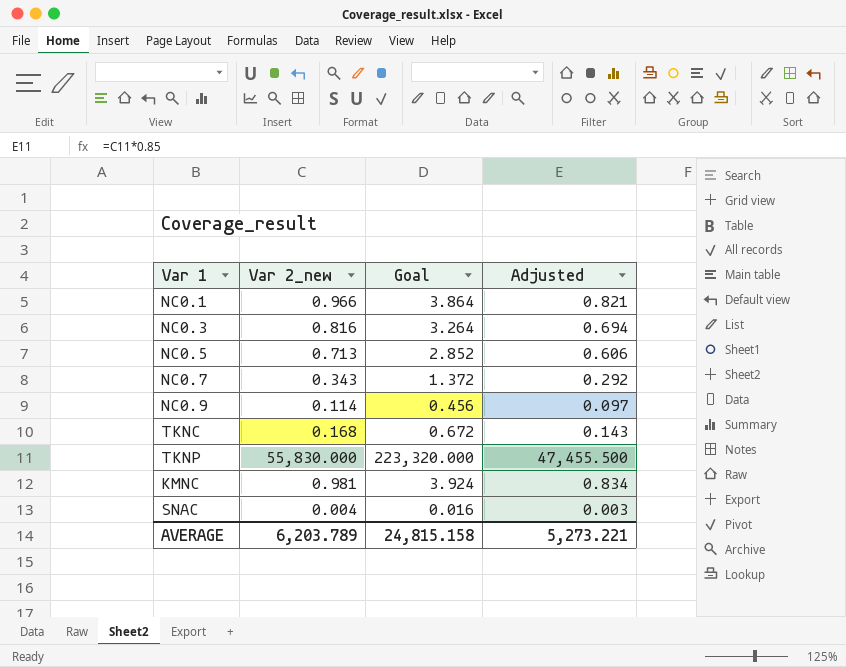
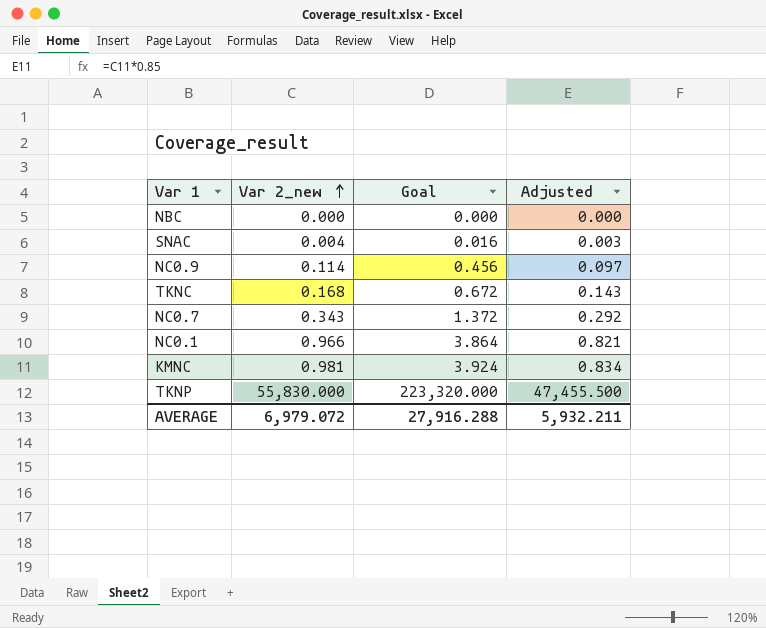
row order: none -> Var 2_new ascending
row NC0.3: 0.816 | 3.264 | 0.694 -> none
row NC0.5: 0.713 | 2.852 | 0.606 -> none
row NBC: none -> 0.000 | 0.000 | 0.000
AVERAGE | Var 2_new: 6,203.789 -> 6,979.072
AVERAGE | Goal: 24,815.158 -> 27,916.288
AVERAGE | Adjusted: 5,273.221 -> 5,932.211

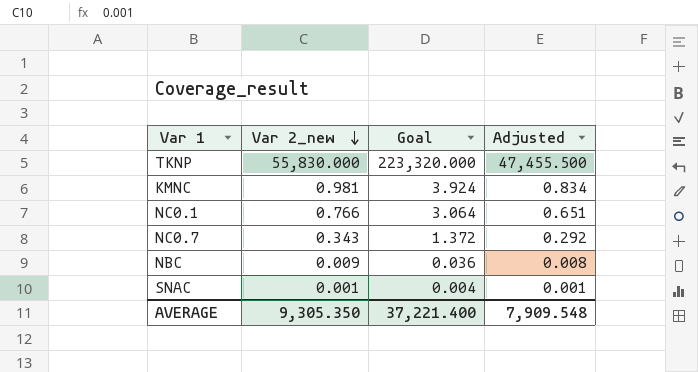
row order: Var 2_new ascending -> Var 2_new descending
row NC0.9: 0.114 | 0.456 | 0.097 -> none
row TKNC: 0.168 | 0.672 | 0.143 -> none
NC0.1 | Var 2_new: 0.966 -> 0.766
NC0.1 | Goal: 3.864 -> 3.064
NC0.1 | Adjusted: 0.821 -> 0.651
NBC | Var 2_new: 0.000 -> 0.009
NBC | Goal: 0.000 -> 0.036
NBC | Adjusted: 0.000 -> 0.008
SNAC | Var 2_new: 0.004 -> 0.001
SNAC | Goal: 0.016 -> 0.004
SNAC | Adjusted: 0.003 -> 0.001
AVERAGE | Var 2_new: 6,979.072 -> 9,305.350
AVERAGE | Goal: 27,916.288 -> 37,221.400
AVERAGE | Adjusted: 5,932.211 -> 7,909.548

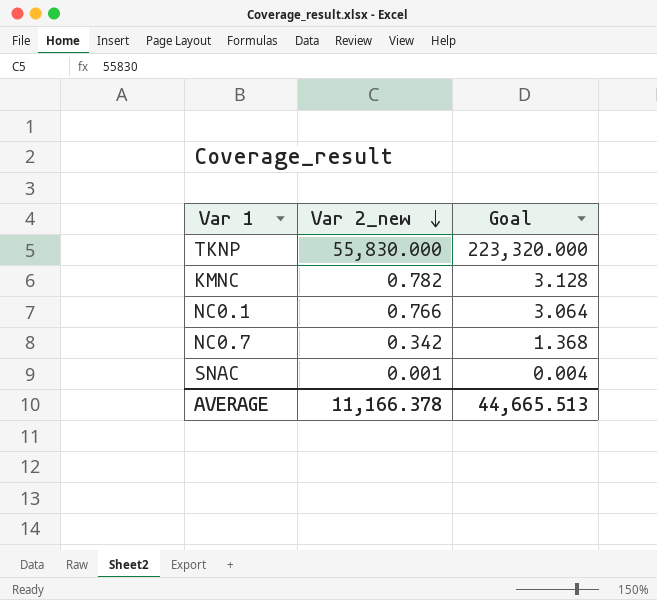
column Adjusted | formula: [Var 2_new] * 0.85 -> none
row NBC: 0.009 | 0.036 | 0.008 -> none
KMNC | Var 2_new: 0.981 -> 0.782
KMNC | Goal: 3.924 -> 3.128
NC0.7 | Var 2_new: 0.343 -> 0.342
NC0.7 | Goal: 1.372 -> 1.368
AVERAGE | Var 2_new: 9,305.350 -> 11,166.378
AVERAGE | Goal: 37,221.400 -> 44,665.513

